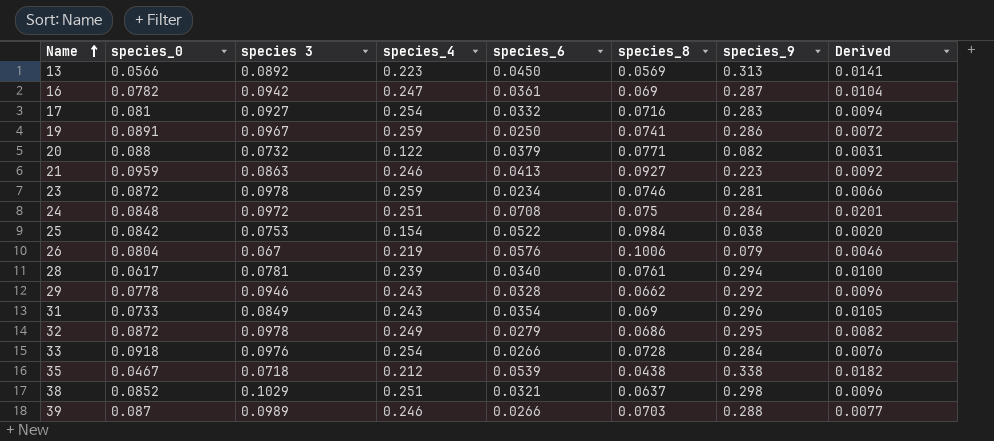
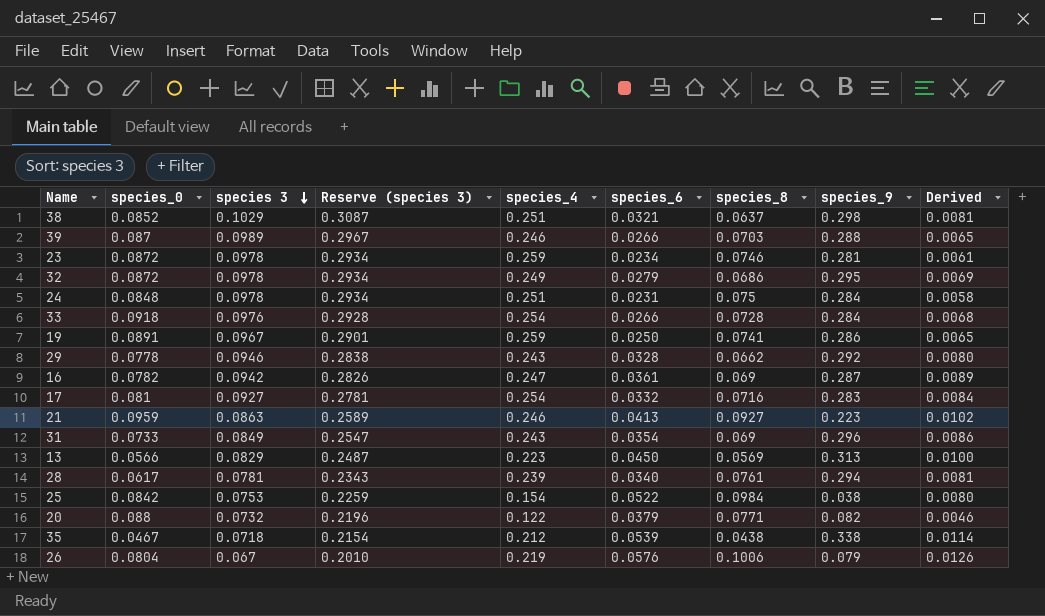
row order: Name ascending -> species 3 descending
column Reserve (species 3) | formula: none -> [species 3] * 3
column Derived | formula: [species_6] * [species_9] -> [species_4] * [species_6]
24 | species 3: 0.0972 -> 0.0978
24 | species_6: 0.0708 -> 0.0231
13 | species 3: 0.0892 -> 0.0829

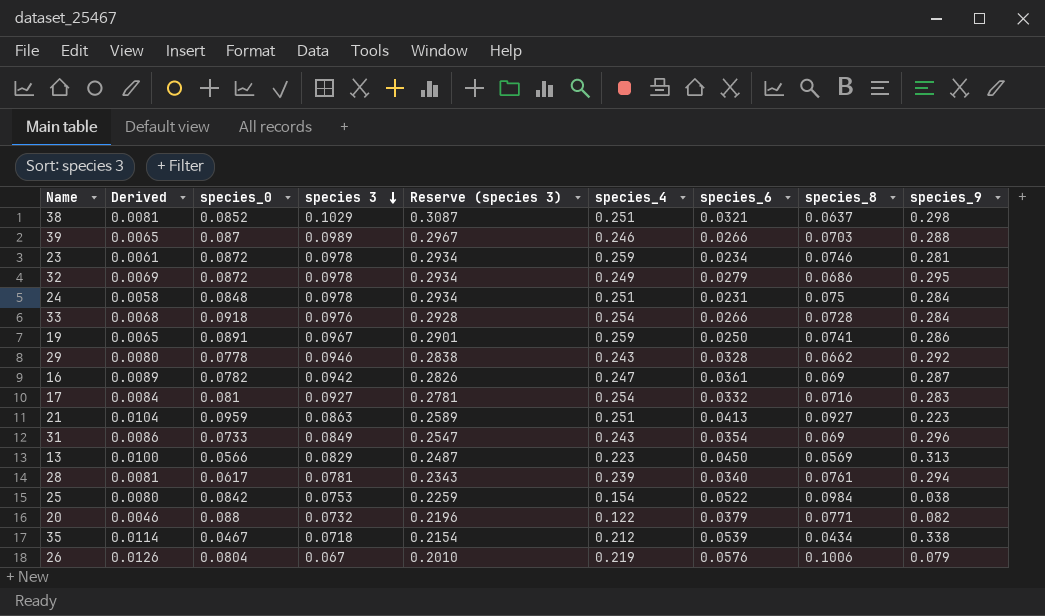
column Derived | position: 9 -> 2
21 | Derived: 0.0102 -> 0.0104
21 | species_4: 0.246 -> 0.251
35 | species_8: 0.0438 -> 0.0434

